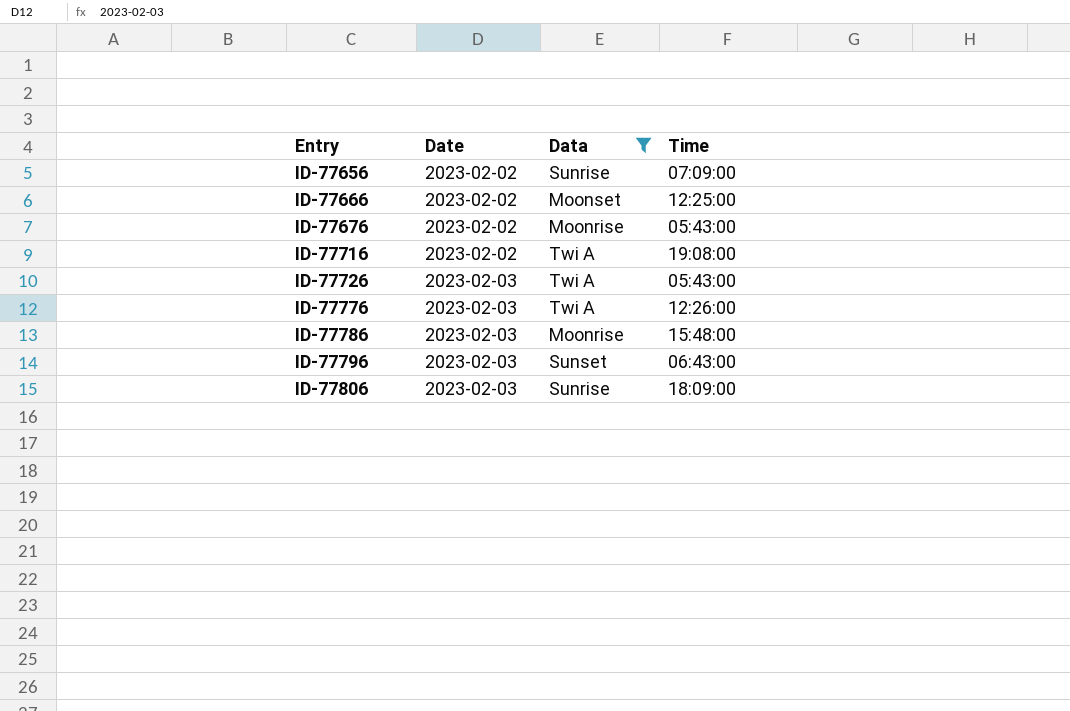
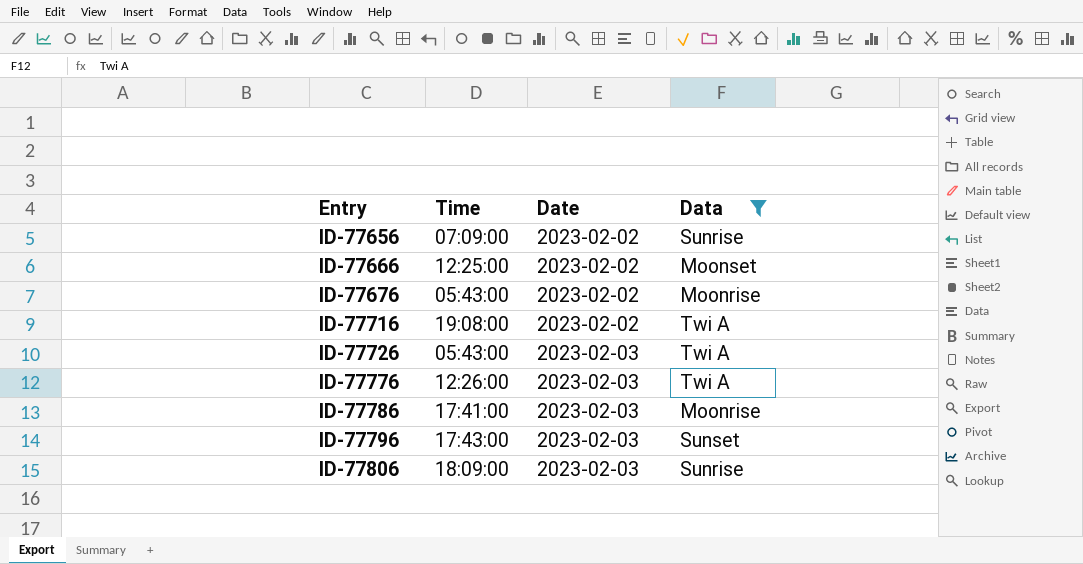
column Time | position: 4 -> 2
ID-77786 | Time: 15:48:00 -> 17:41:00
ID-77796 | Time: 06:43:00 -> 17:43:00

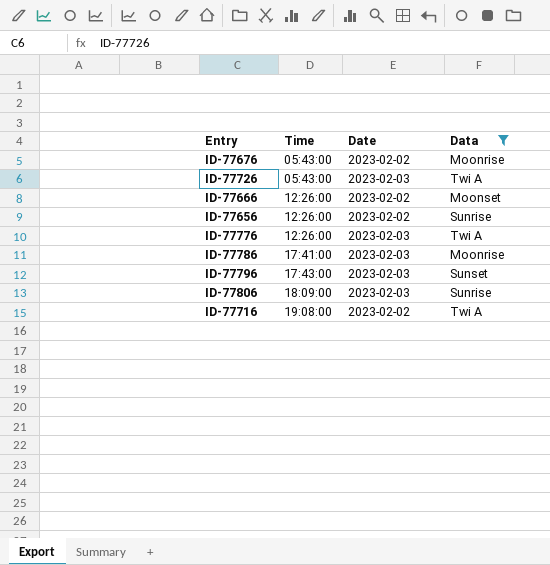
row order: Entry ascending -> Time ascending
ID-77666 | Time: 12:25:00 -> 12:26:00
ID-77656 | Time: 07:09:00 -> 12:26:00

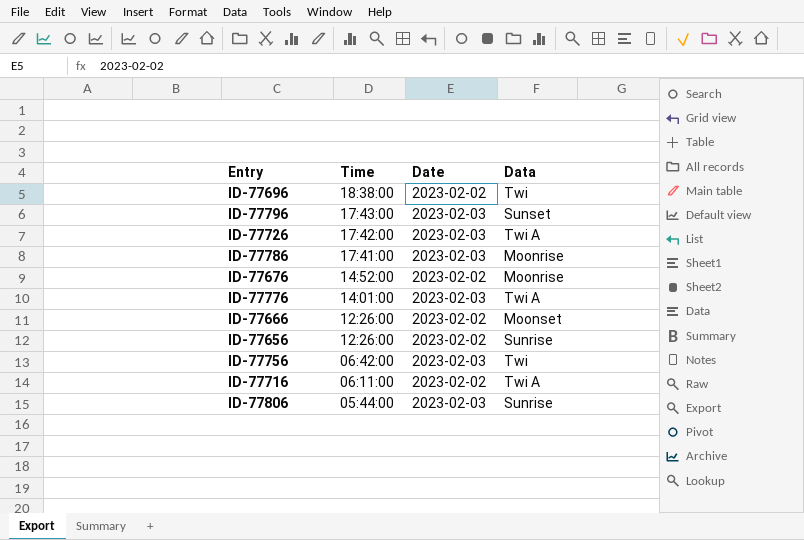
filter: Data != Twi -> none
row order: Time ascending -> Time descending
ID-77726 | Time: 05:43:00 -> 17:42:00
ID-77676 | Time: 05:43:00 -> 14:52:00
ID-77776 | Time: 12:26:00 -> 14:01:00
ID-77716 | Time: 19:08:00 -> 06:11:00
ID-77806 | Time: 18:09:00 -> 05:44:00

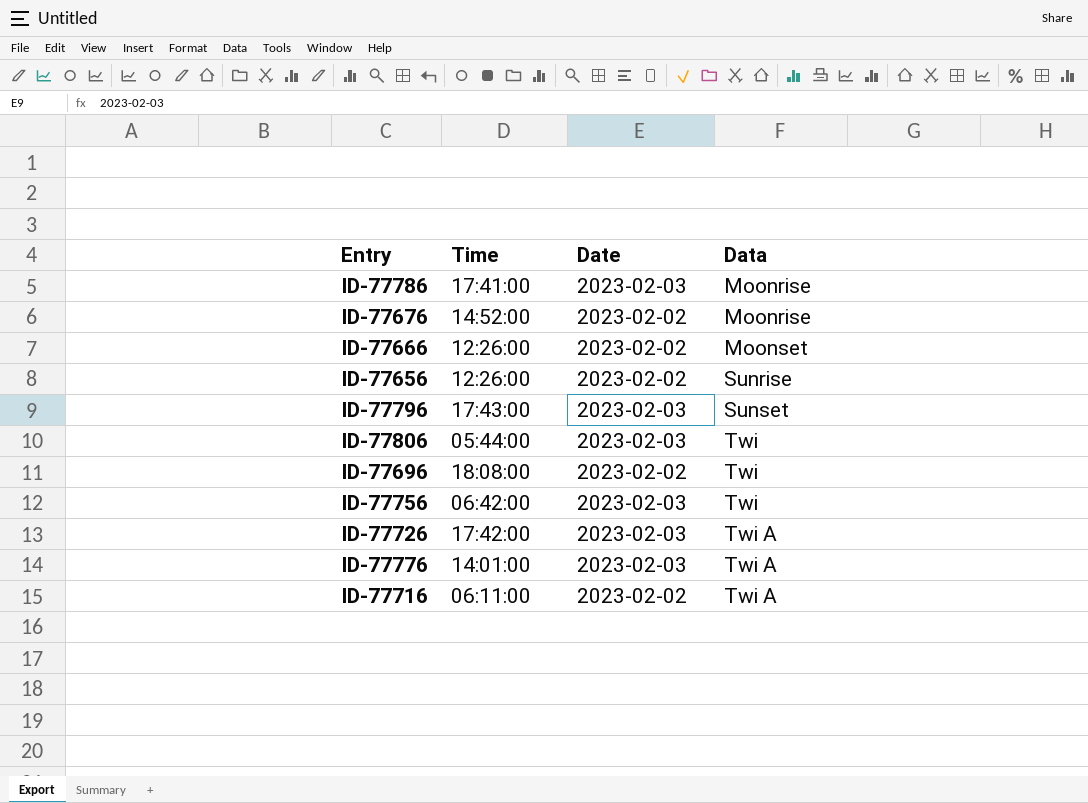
row order: Time descending -> Data ascending
ID-77806 | Data: Sunrise -> Twi
ID-77696 | Time: 18:38:00 -> 18:08:00

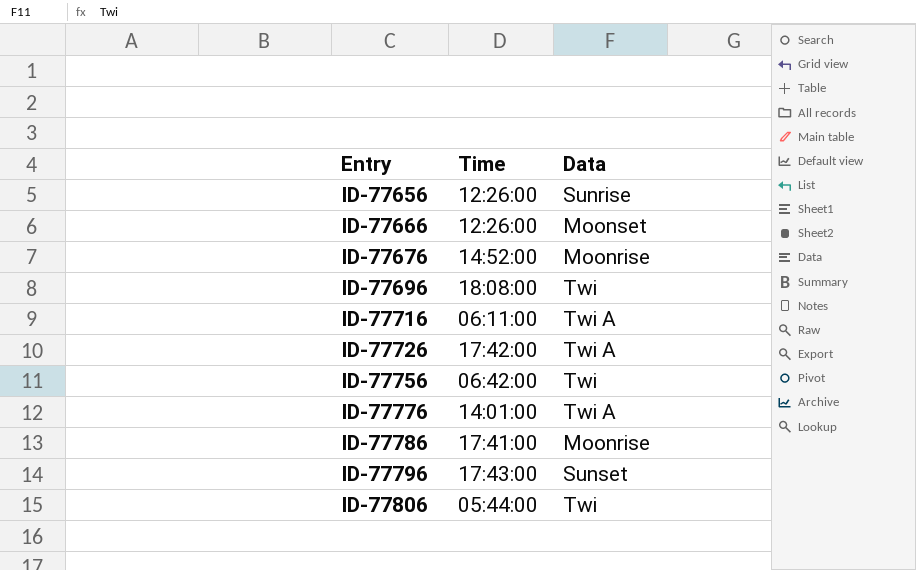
row order: Data ascending -> Entry ascending
column Date | position: 3 -> none

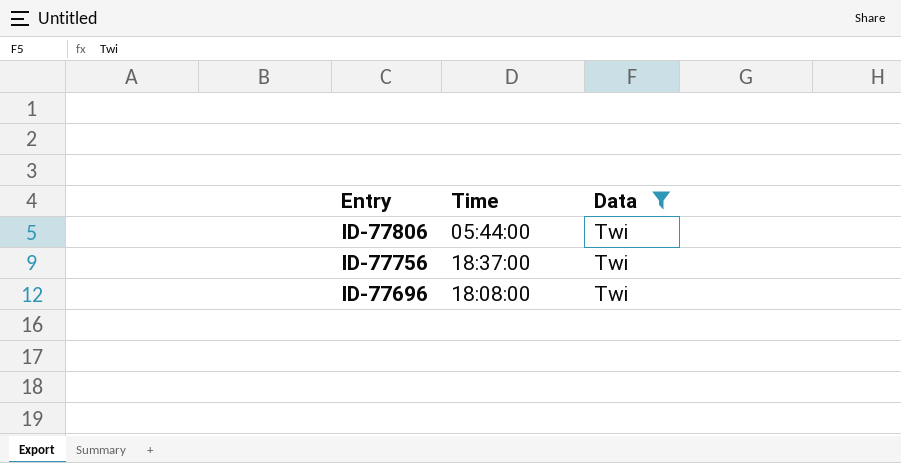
filter: none -> Data = Twi
row order: Entry ascending -> Entry descending
ID-77756 | Time: 06:42:00 -> 18:37:00

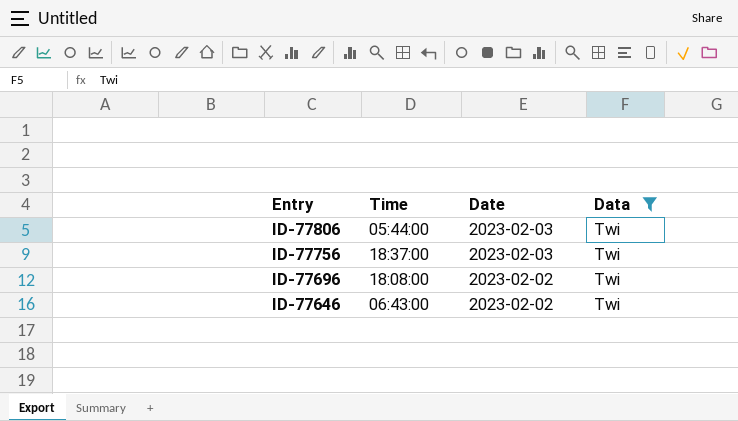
column Date | position: none -> 3
row ID-77646: none -> 06:43:00 | 2023-02-02 | Twi

